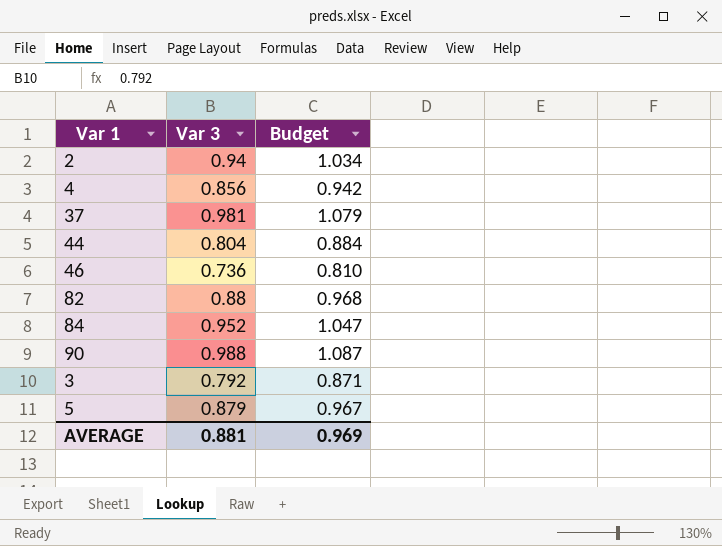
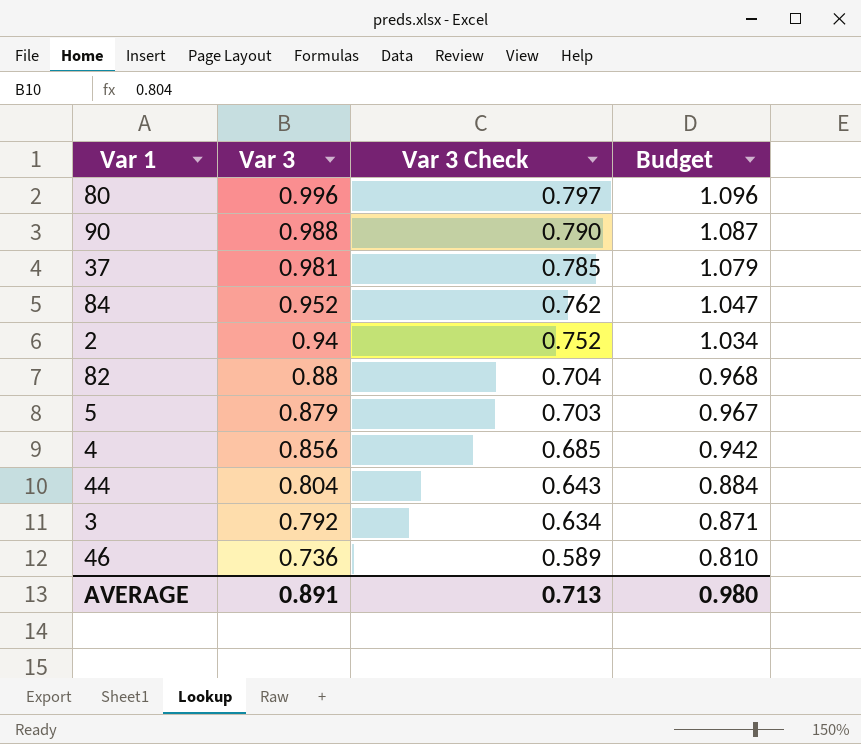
row order: none -> Var 3 descending
column Var 3 Check | formula: none -> [Var 3] * 0.8
row 80: none -> 0.996 | 0.797 | 1.096
AVERAGE | Var 3: 0.881 -> 0.891
AVERAGE | Budget: 0.969 -> 0.980

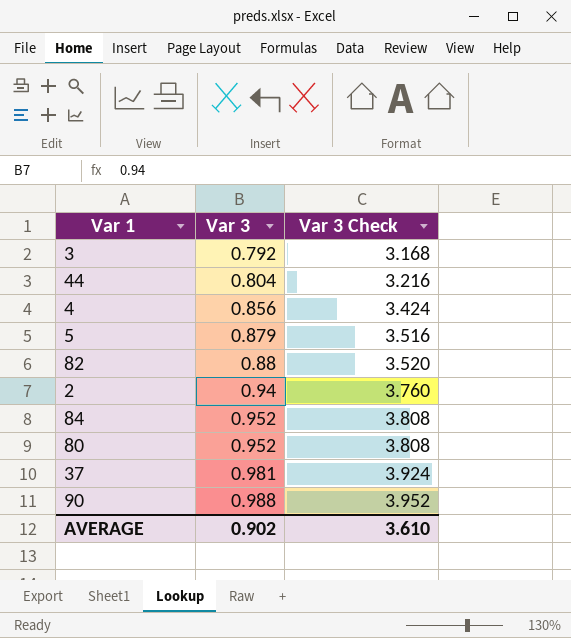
row order: Var 3 descending -> Var 3 ascending
column Budget | formula: [Var 3] * 1.1 -> none
column Var 3 Check | formula: [Var 3] * 0.8 -> [Var 3] * 4
row 46: 0.736 | 0.589 | 0.810 -> none
80 | Var 3: 0.996 -> 0.952
AVERAGE | Var 3: 0.891 -> 0.902
AVERAGE | Var 3 Check: 0.713 -> 3.610

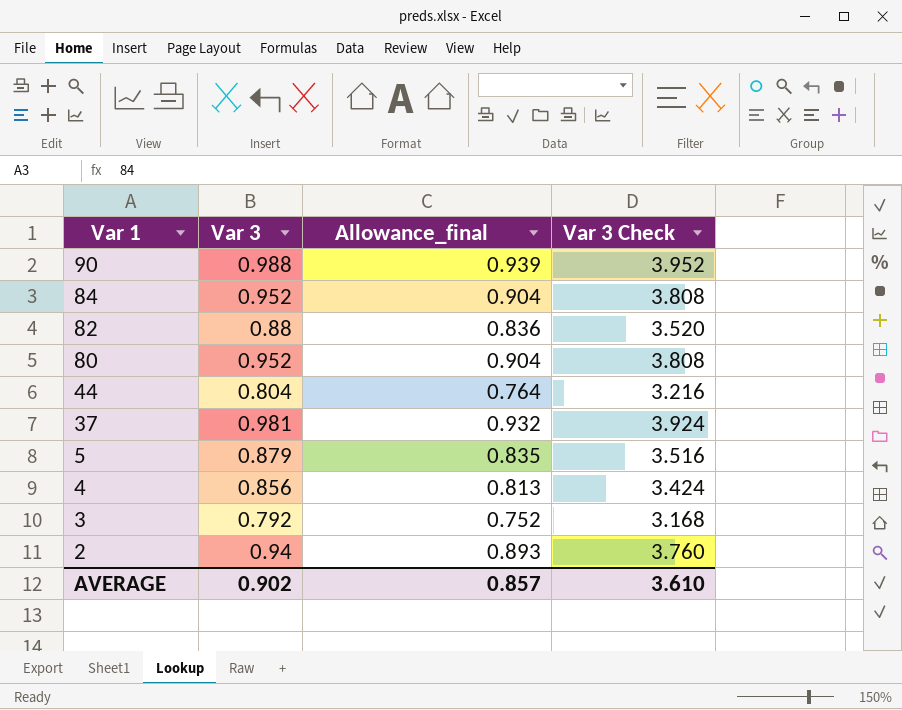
row order: Var 3 ascending -> Var 1 descending
column Allowance_final | formula: none -> [Var 3] * 0.95

